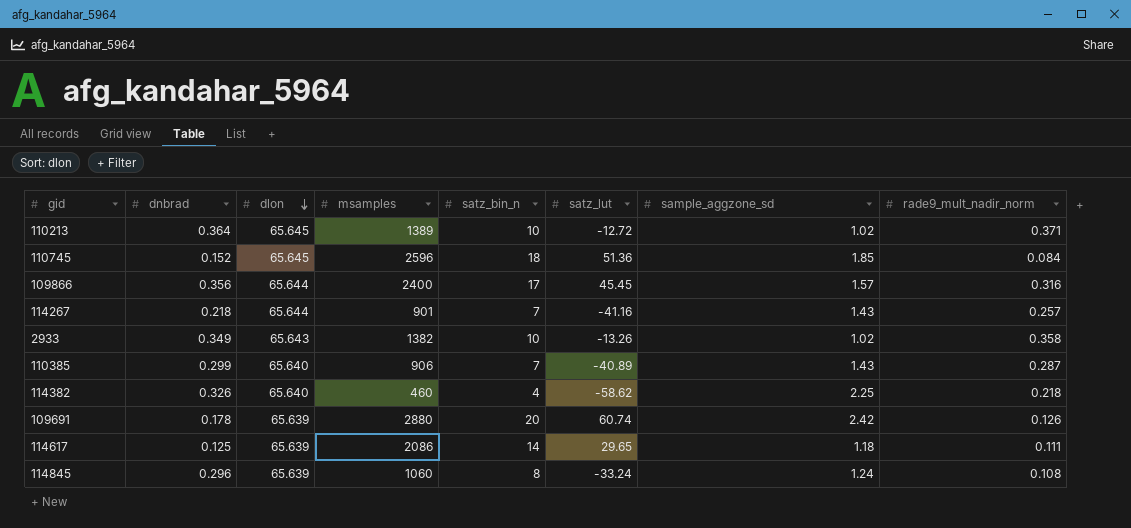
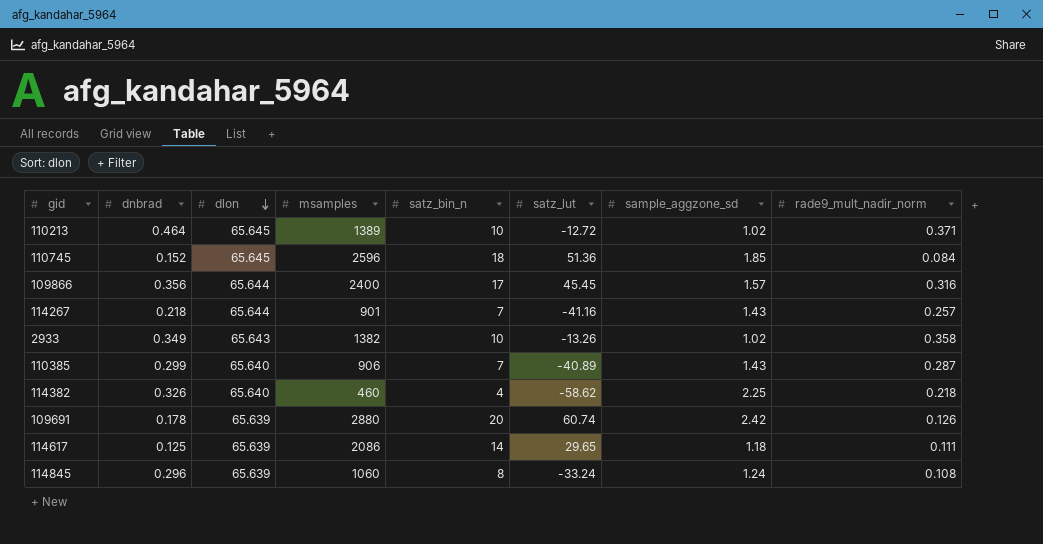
110213 | dnbrad: 0.364 -> 0.464

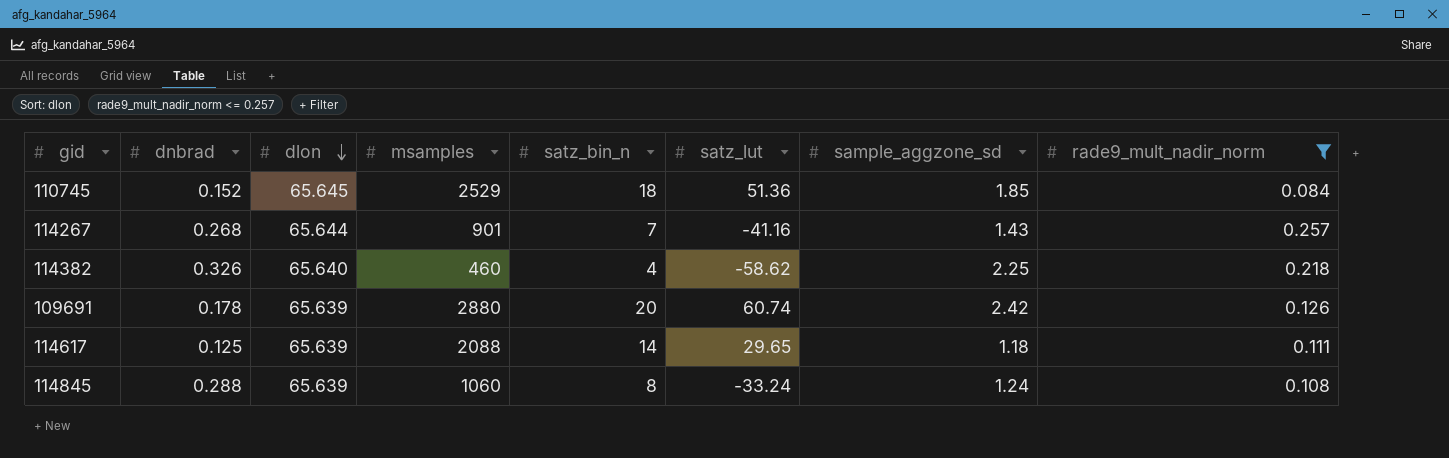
filter: none -> rade9_mult_nadir_norm <= 0.257
110745 | msamples: 2596 -> 2529
114267 | dnbrad: 0.218 -> 0.268
114617 | msamples: 2086 -> 2088
114845 | dnbrad: 0.296 -> 0.288

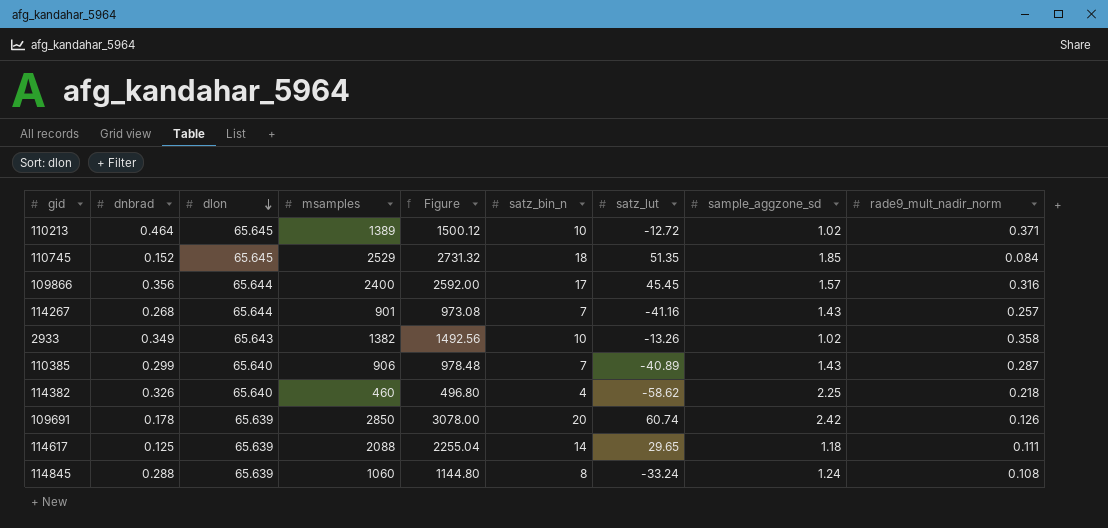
filter: rade9_mult_nadir_norm <= 0.257 -> none
column Figure | formula: none -> [msamples] * 1.08
110745 | satz_lut: 51.36 -> 51.35
109691 | msamples: 2880 -> 2850

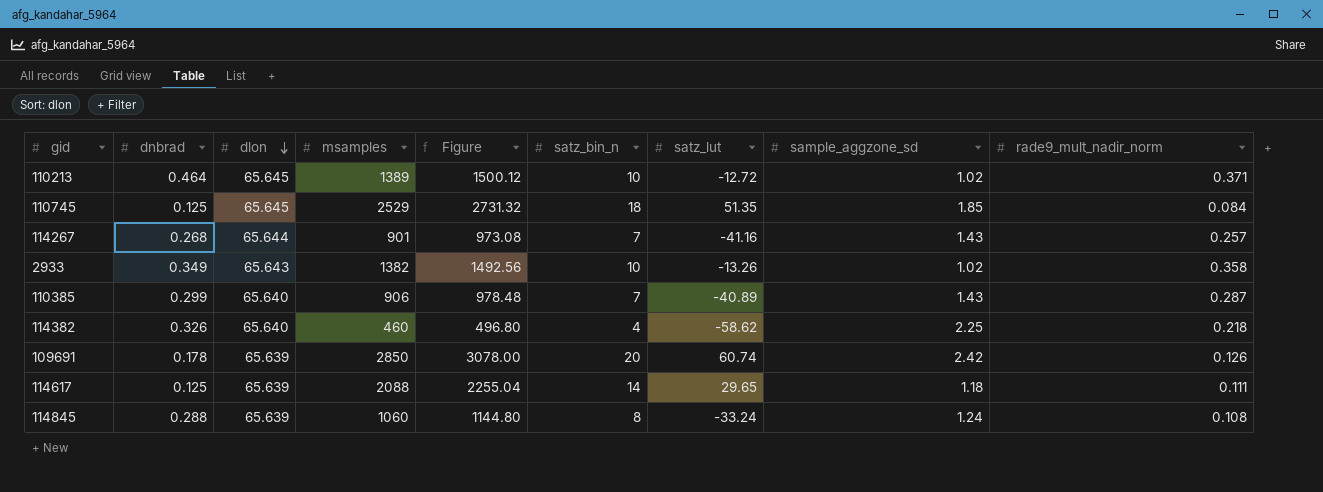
row 109866: 0.356 | 65.644 | 2400 | 2592.00 | 17 | 45.45 | 1.57 | 0.316 -> none
110745 | dnbrad: 0.152 -> 0.125

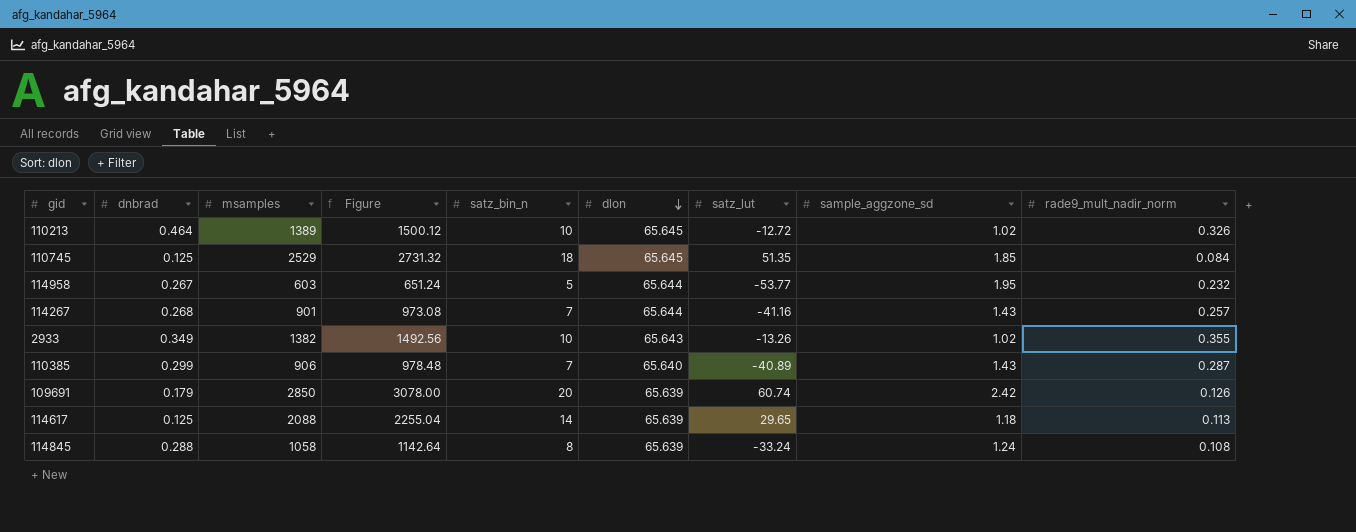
column dlon | position: 3 -> 6
row 114382: 0.326 | 65.640 | 460 | 496.80 | 4 | -58.62 | 2.25 | 0.218 -> none
110213 | rade9_mult_nadir_norm: 0.371 -> 0.326
row 114958: none -> 0.267 | 603 | 651.24 | 5 | 65.644 | -53.77 | 1.95 | 0.232
2933 | rade9_mult_nadir_norm: 0.358 -> 0.355
109691 | dnbrad: 0.178 -> 0.179
114617 | rade9_mult_nadir_norm: 0.111 -> 0.113
114845 | msamples: 1060 -> 1058
114845 | Figure: 1144.80 -> 1142.64

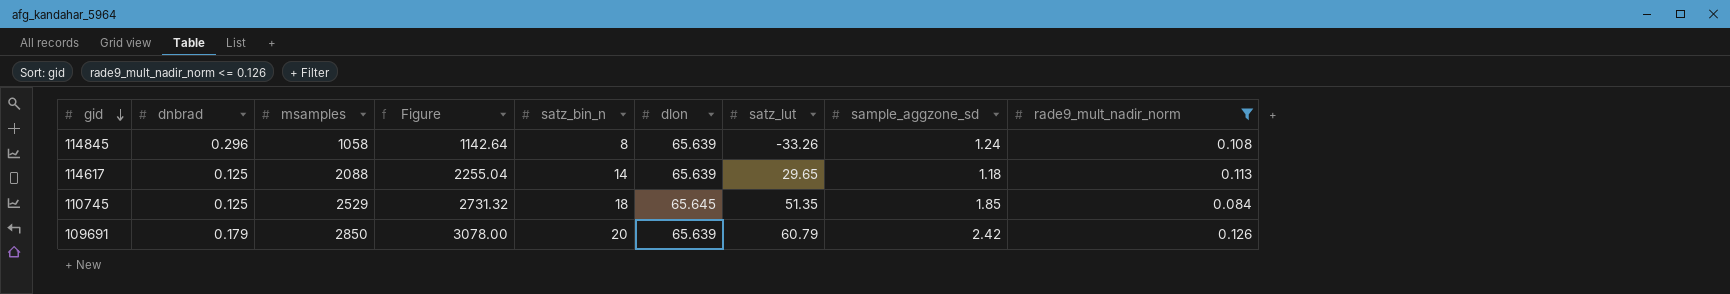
filter: none -> rade9_mult_nadir_norm <= 0.126
row order: dlon descending -> gid descending
114845 | dnbrad: 0.288 -> 0.296
114845 | satz_lut: -33.24 -> -33.26
109691 | satz_lut: 60.74 -> 60.79

